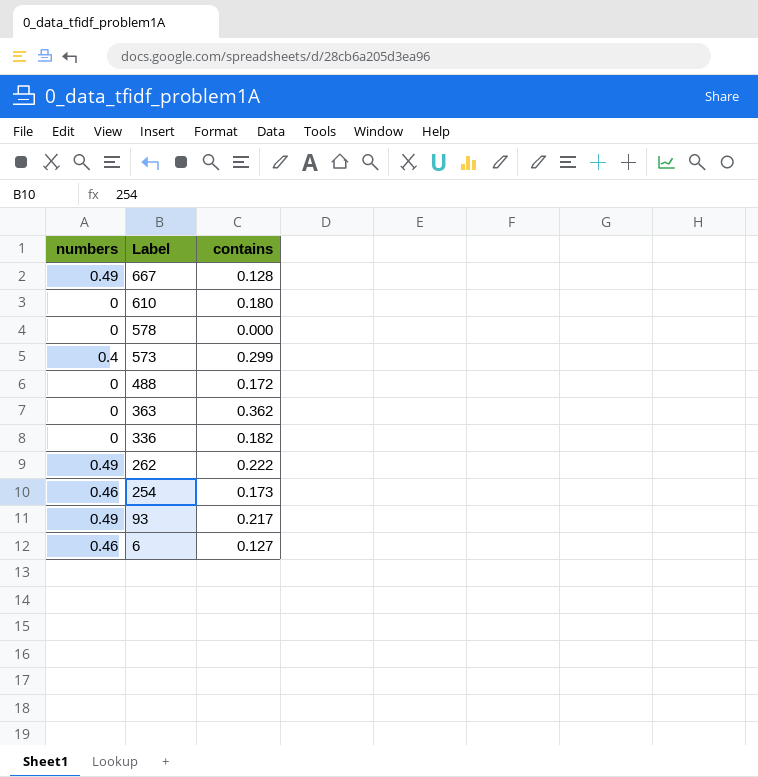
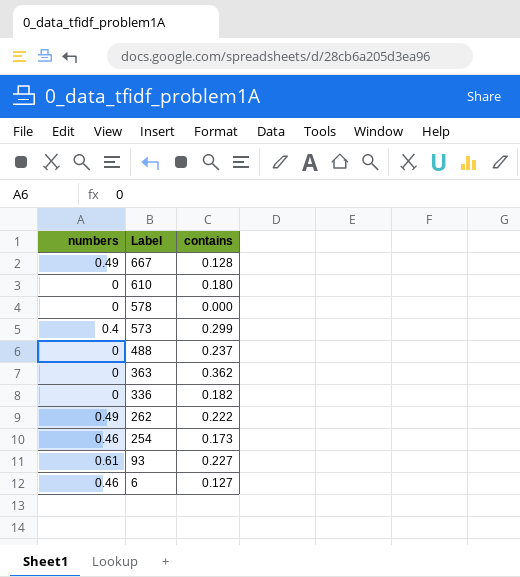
488 | contains: 0.172 -> 0.237
93 | numbers: 0.49 -> 0.61
93 | contains: 0.217 -> 0.227

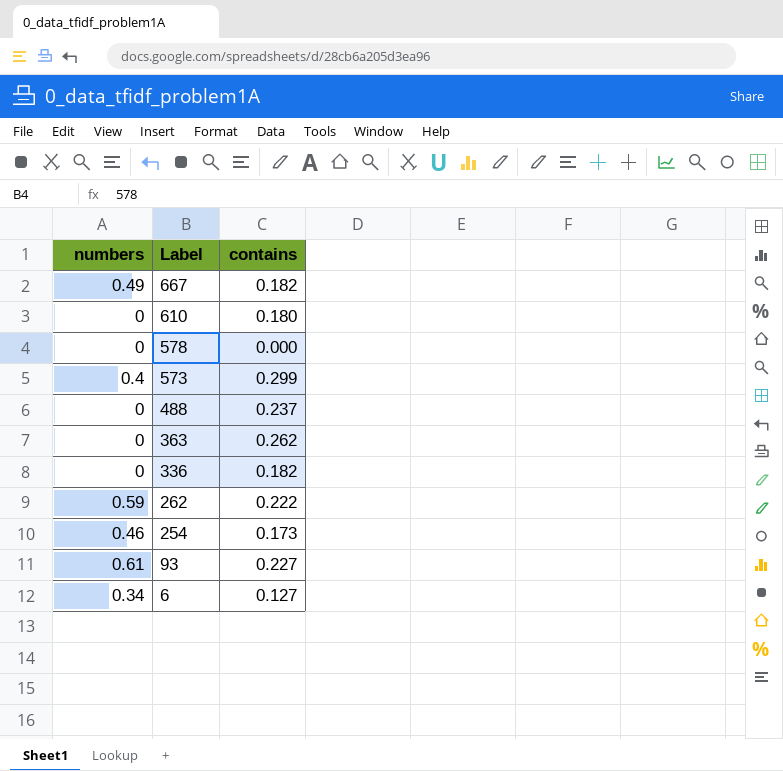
667 | contains: 0.128 -> 0.182
363 | contains: 0.362 -> 0.262
262 | numbers: 0.49 -> 0.59
6 | numbers: 0.46 -> 0.34

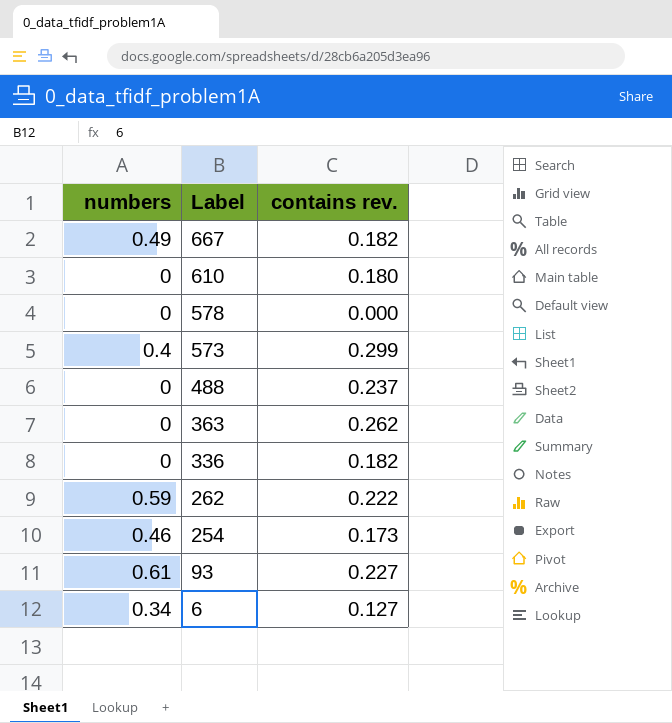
column name: contains -> contains rev.

